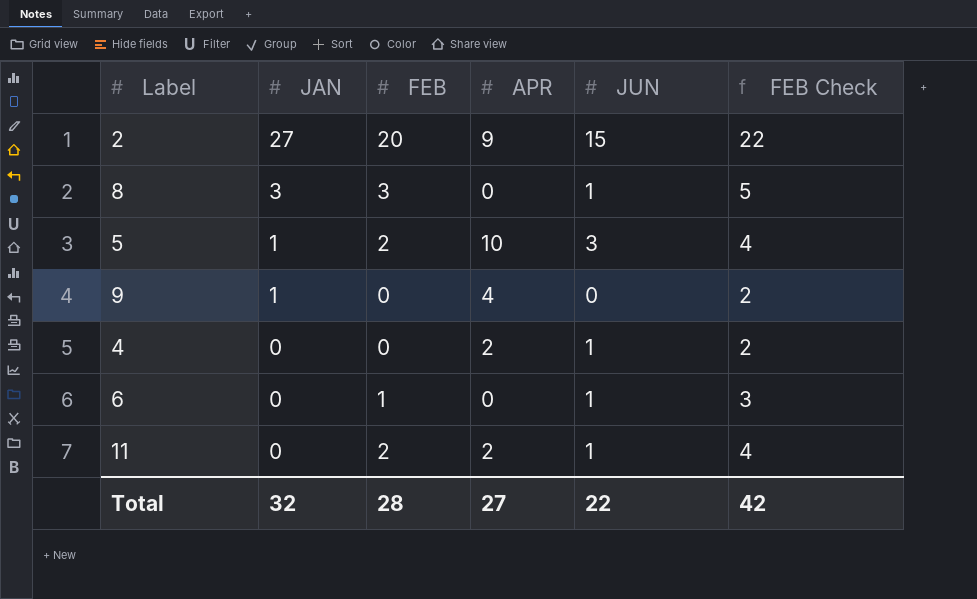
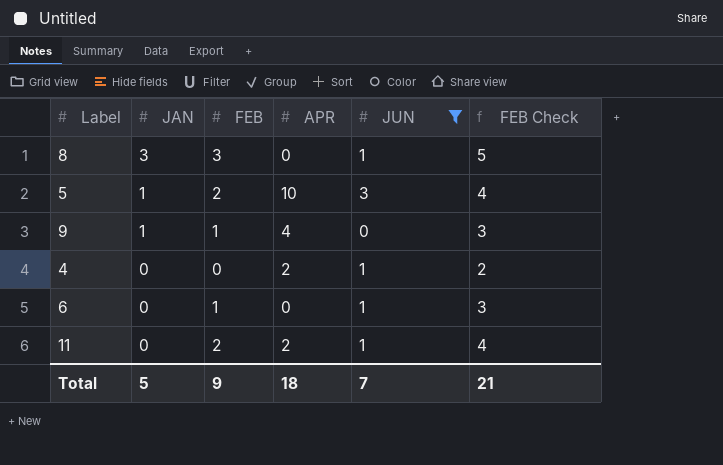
filter: none -> JUN != 15
9 | FEB: 0 -> 1
9 | FEB Check: 2 -> 3
Total | JAN: 32 -> 5
Total | FEB: 28 -> 9
Total | APR: 27 -> 18
Total | JUN: 22 -> 7
Total | FEB Check: 42 -> 21

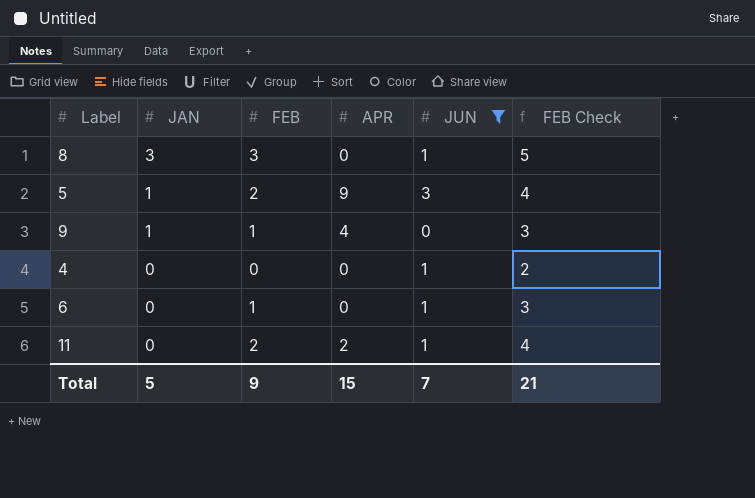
5 | APR: 10 -> 9
4 | APR: 2 -> 0
Total | APR: 18 -> 15

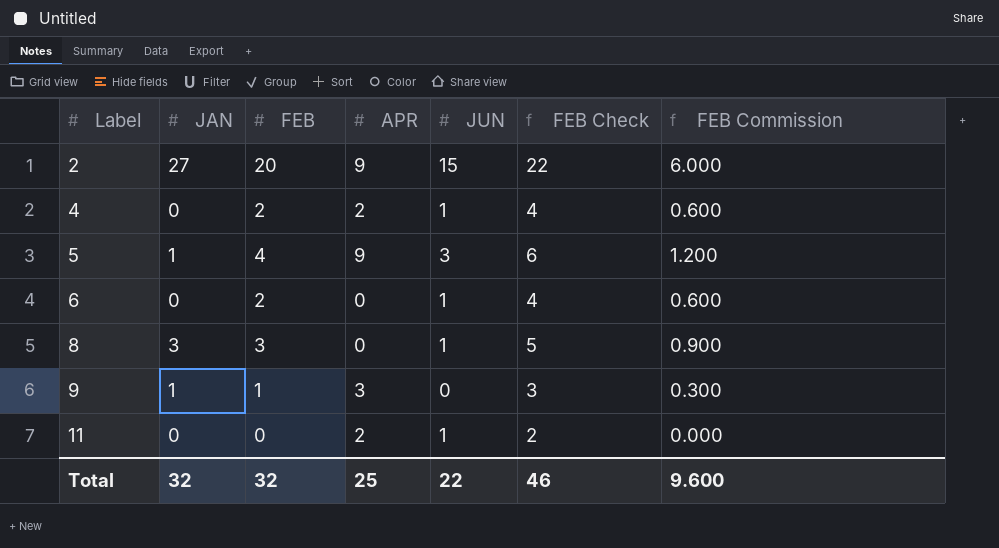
filter: JUN != 15 -> none
row order: JAN descending -> Label ascending
column FEB Commission | formula: none -> [FEB] * 0.3
4 | FEB: 0 -> 2
4 | APR: 0 -> 2
4 | FEB Check: 2 -> 4
5 | FEB: 2 -> 4
5 | FEB Check: 4 -> 6
6 | FEB: 1 -> 2
6 | FEB Check: 3 -> 4
9 | APR: 4 -> 3
11 | FEB: 2 -> 0
11 | FEB Check: 4 -> 2
Total | JAN: 5 -> 32
Total | FEB: 9 -> 32
Total | APR: 15 -> 25
Total | JUN: 7 -> 22
Total | FEB Check: 21 -> 46

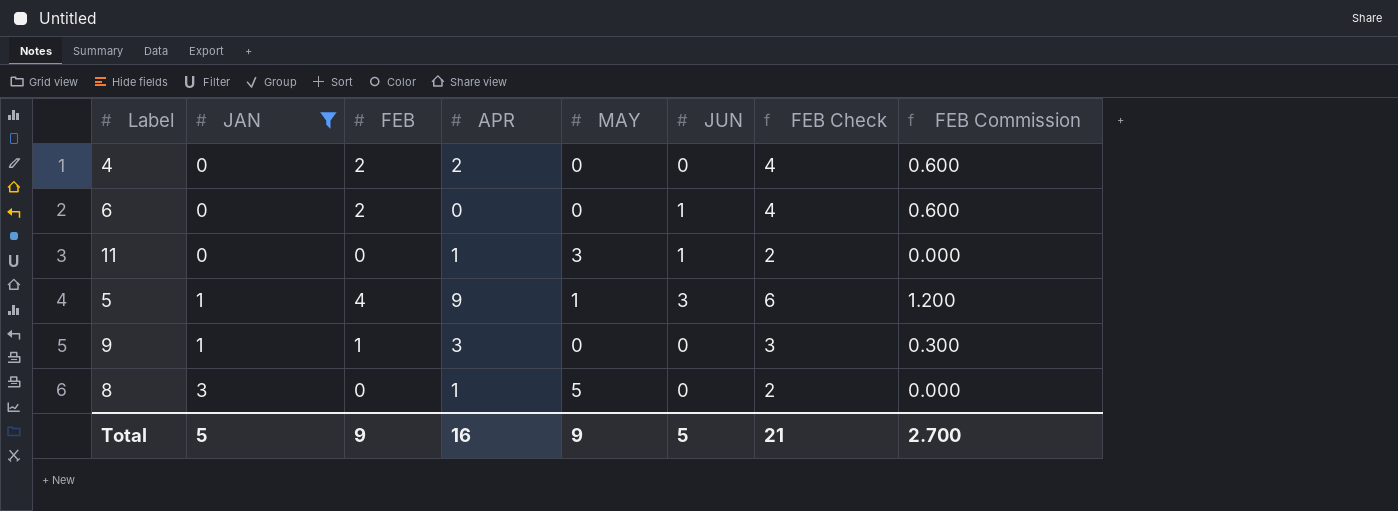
filter: none -> JAN != 27
row order: Label ascending -> JAN ascending
column MAY | position: none -> 5
4 | JUN: 1 -> 0
11 | APR: 2 -> 1
8 | FEB: 3 -> 0
8 | APR: 0 -> 1
8 | JUN: 1 -> 0
8 | FEB Check: 5 -> 2
8 | FEB Commission: 0.900 -> 0.000
Total | JAN: 32 -> 5
Total | FEB: 32 -> 9
Total | APR: 25 -> 16
Total | JUN: 22 -> 5
Total | FEB Check: 46 -> 21
Total | FEB Commission: 9.600 -> 2.700

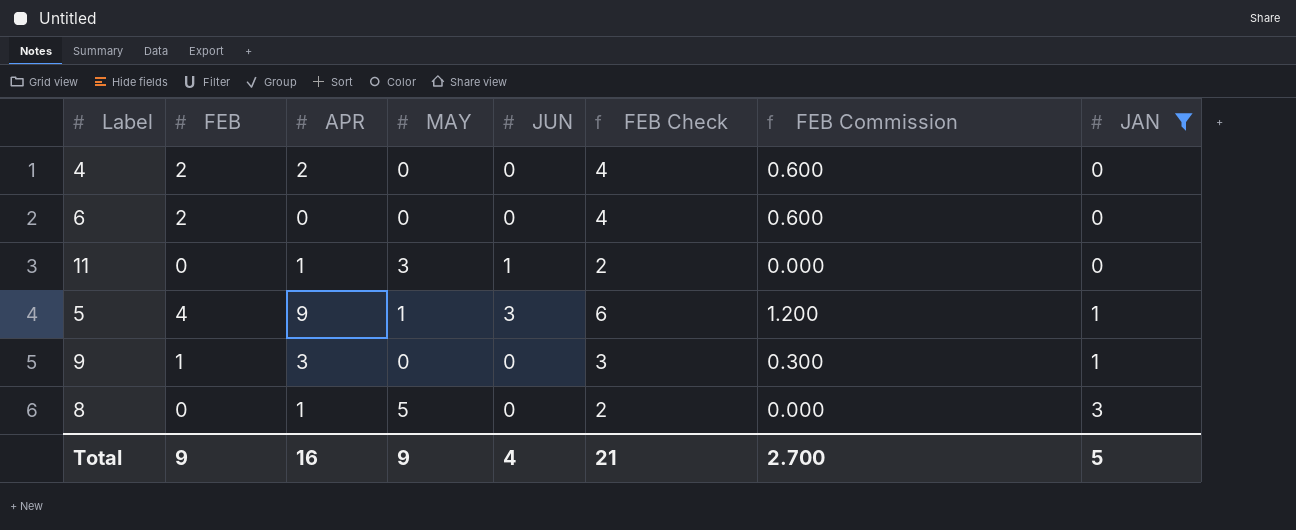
column JAN | position: 2 -> 8
6 | JUN: 1 -> 0
Total | JUN: 5 -> 4

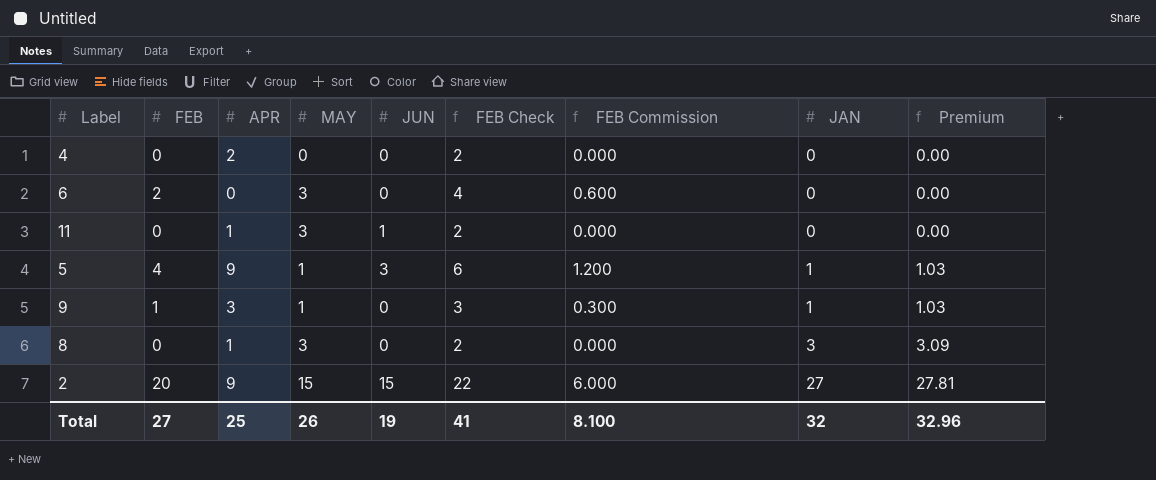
filter: JAN != 27 -> none
column Premium | formula: none -> [JAN] * 1.03
4 | FEB: 2 -> 0
4 | FEB Check: 4 -> 2
4 | FEB Commission: 0.600 -> 0.000
6 | MAY: 0 -> 3
9 | MAY: 0 -> 1
8 | MAY: 5 -> 3
Total | FEB: 9 -> 27
Total | APR: 16 -> 25
Total | MAY: 9 -> 26
Total | JUN: 4 -> 19
Total | FEB Check: 21 -> 41
Total | FEB Commission: 2.700 -> 8.100
Total | JAN: 5 -> 32

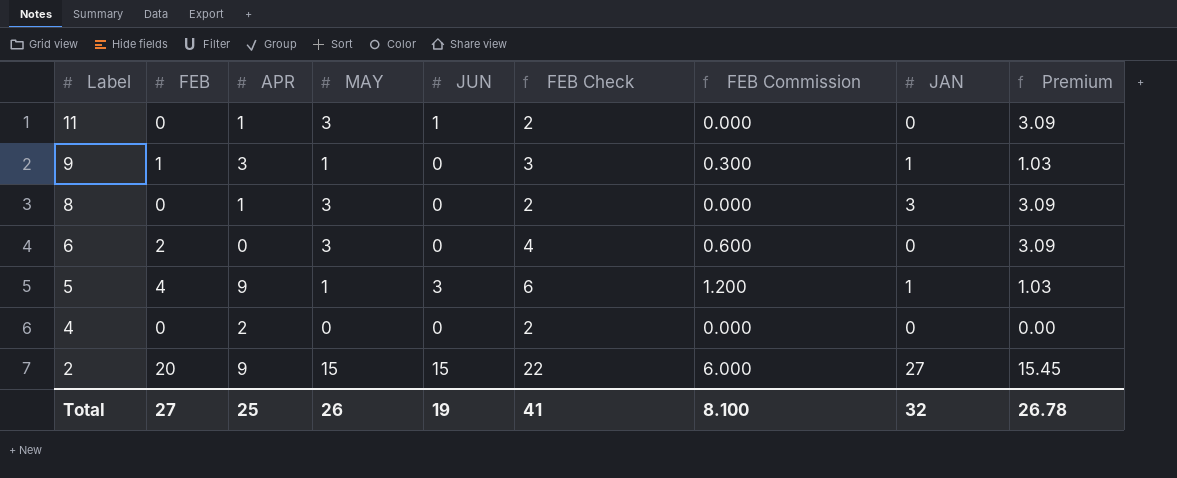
row order: JAN ascending -> Label descending
column Premium | formula: [JAN] * 1.03 -> [MAY] * 1.03
Total | Premium: 32.96 -> 26.78

